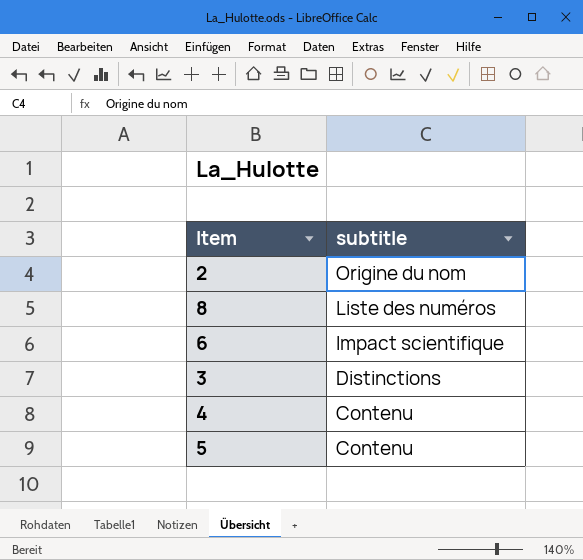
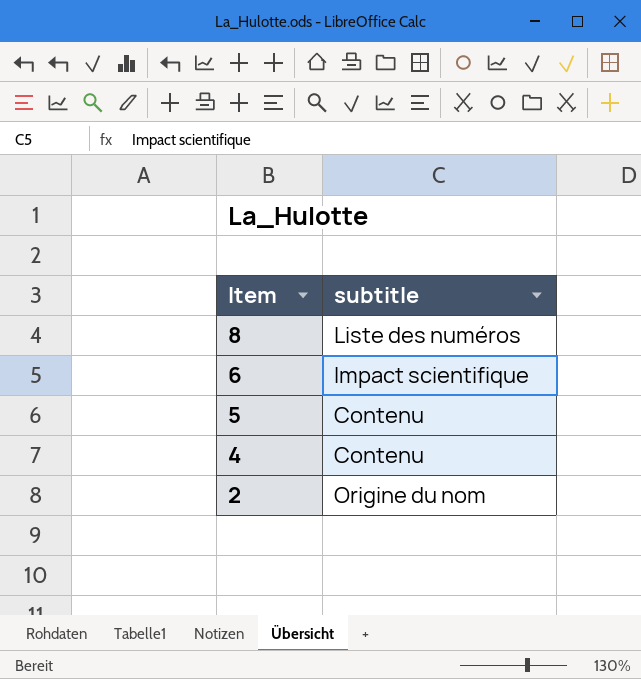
row order: subtitle descending -> Item descending
row 3: Distinctions -> none

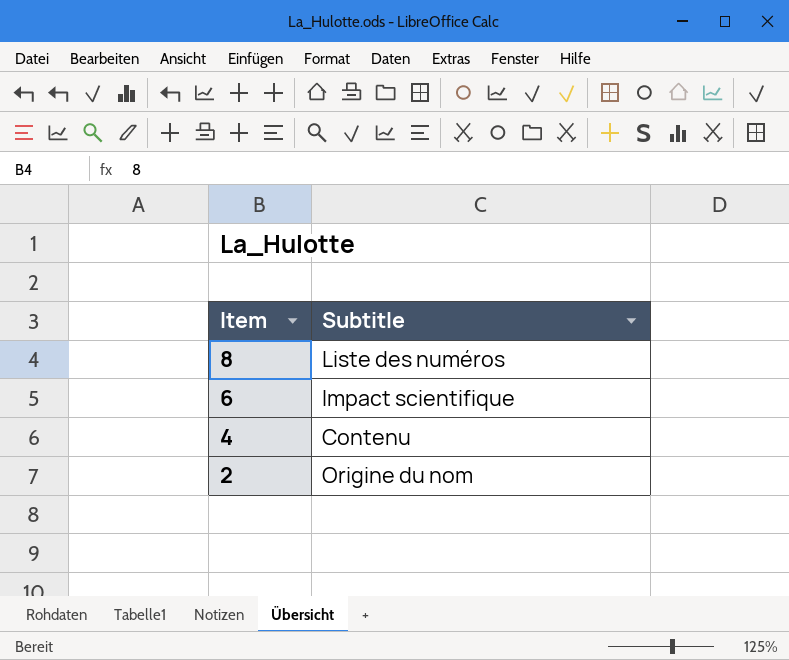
column name: subtitle -> Subtitle
row 5: Contenu -> none

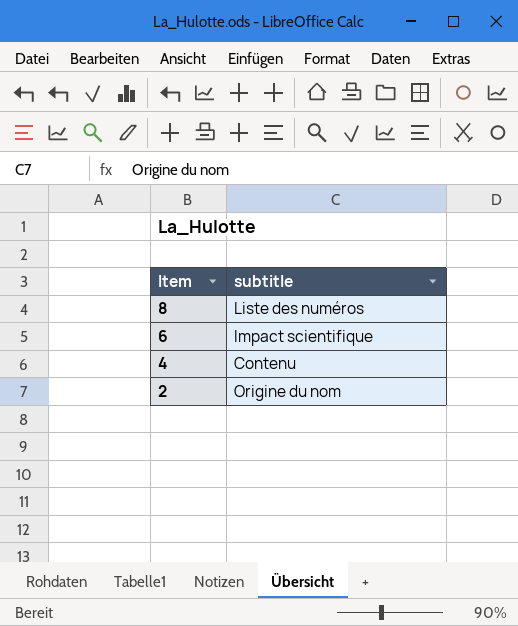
column name: Subtitle -> subtitle

